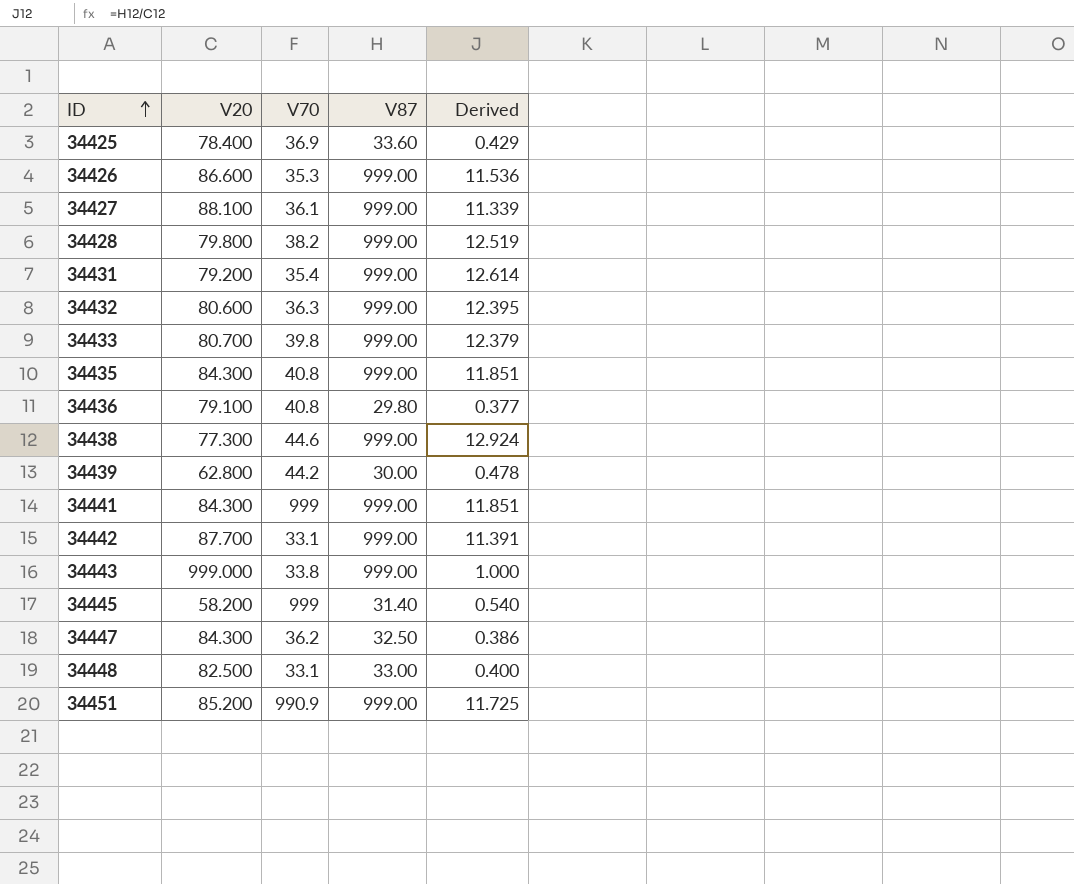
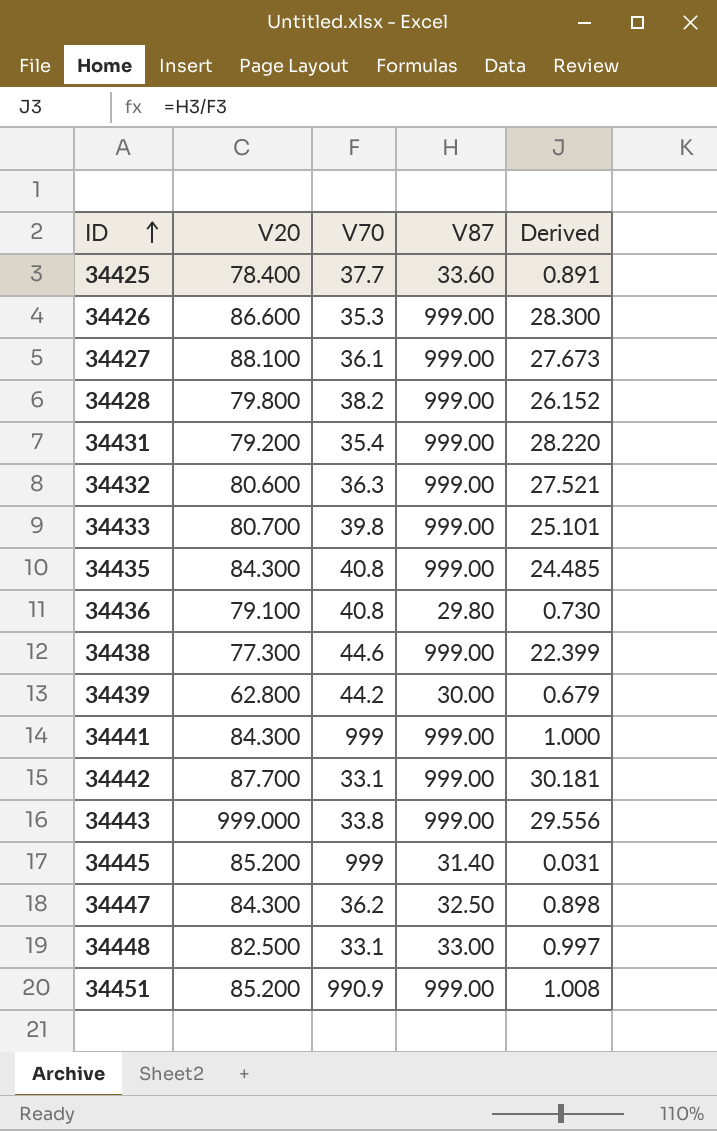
column Derived | formula: [V87] / [V20] -> [V87] / [V70]
34425 | V70: 36.9 -> 37.7
34445 | V20: 58.200 -> 85.200

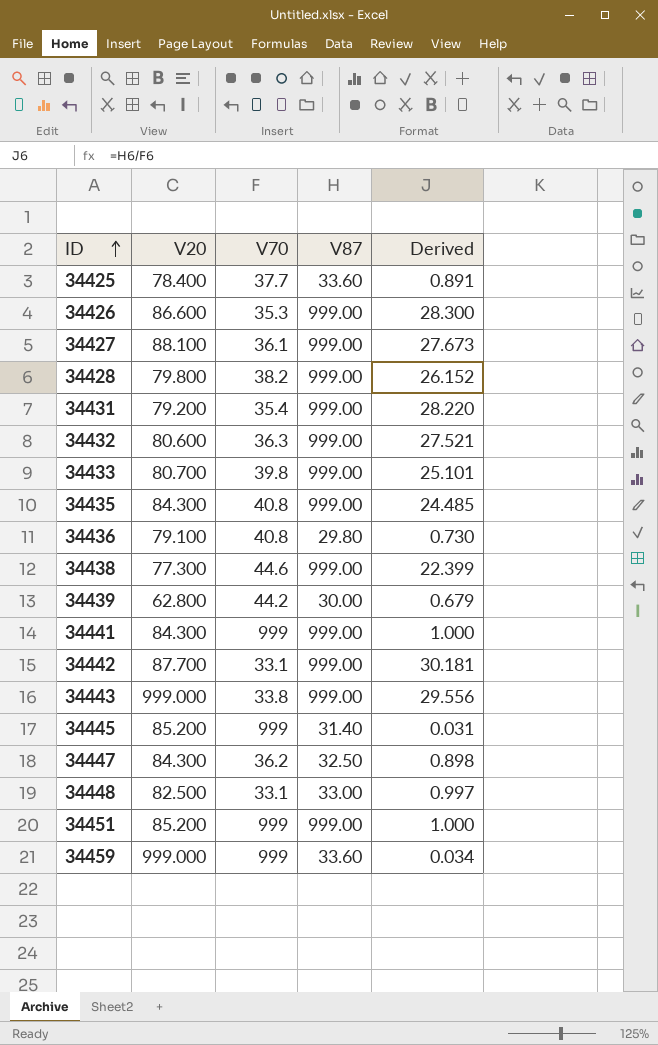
34451 | V70: 990.9 -> 999
34451 | Derived: 1.008 -> 1.000
row 34459: none -> 999.000 | 999 | 33.60 | 0.034

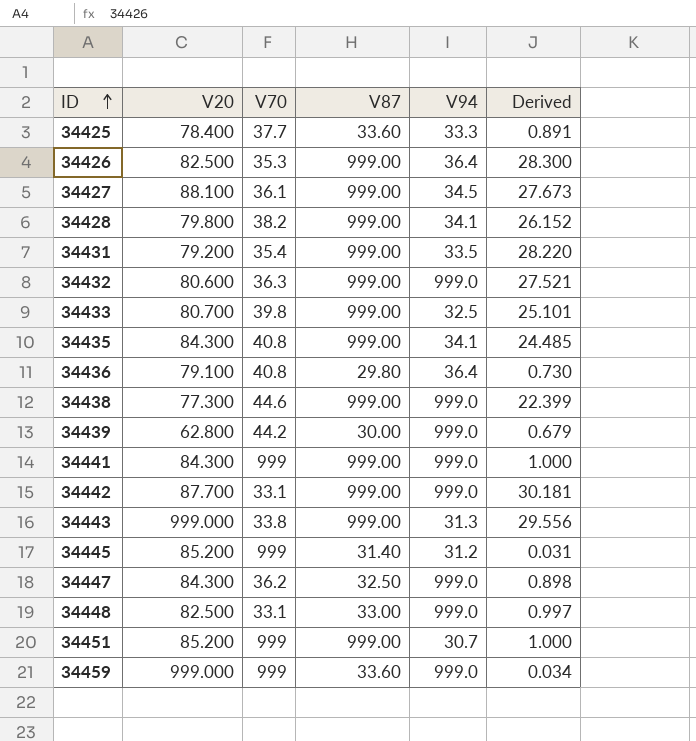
column V94 | position: none -> 5
34426 | V20: 86.600 -> 82.500

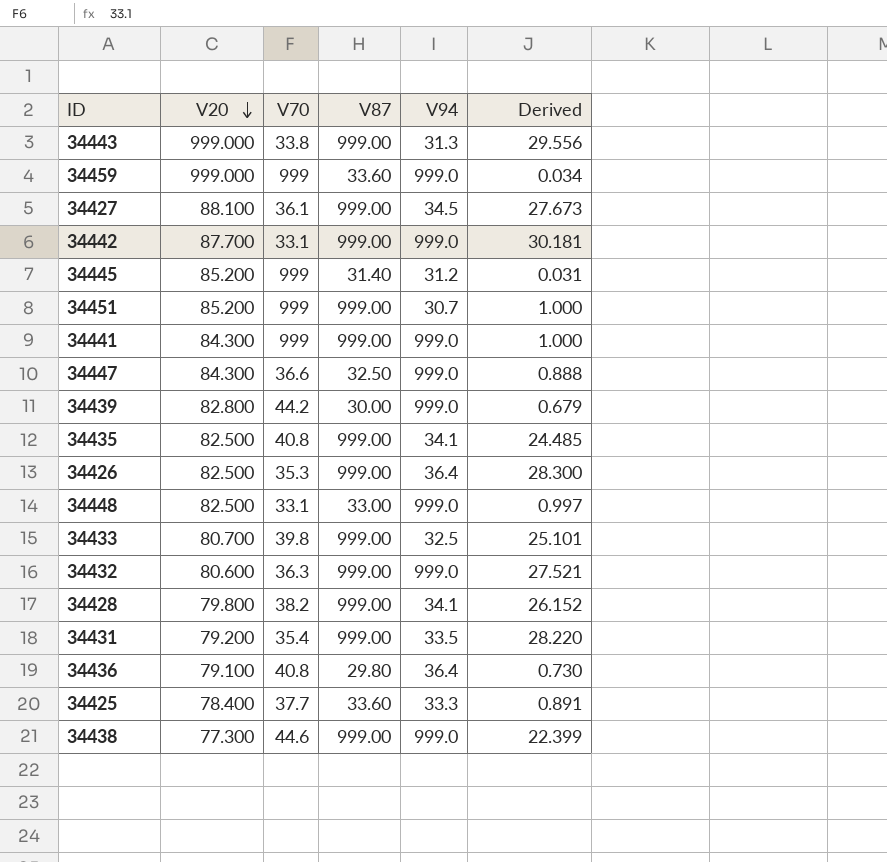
row order: ID ascending -> V20 descending
34447 | V70: 36.2 -> 36.6
34447 | Derived: 0.898 -> 0.888
34439 | V20: 62.800 -> 82.800
34435 | V20: 84.300 -> 82.500

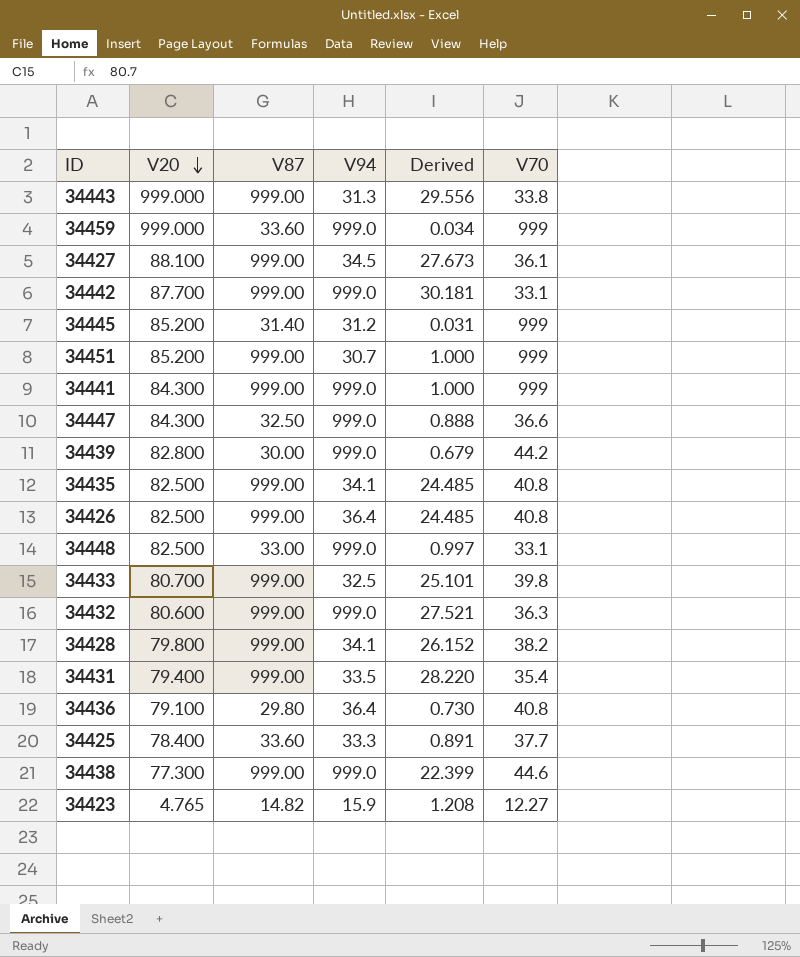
column V70 | position: 3 -> 6
34426 | Derived: 28.300 -> 24.485
34426 | V70: 35.3 -> 40.8
34431 | V20: 79.200 -> 79.400
row 34423: none -> 4.765 | 14.82 | 15.9 | 1.208 | 12.27

